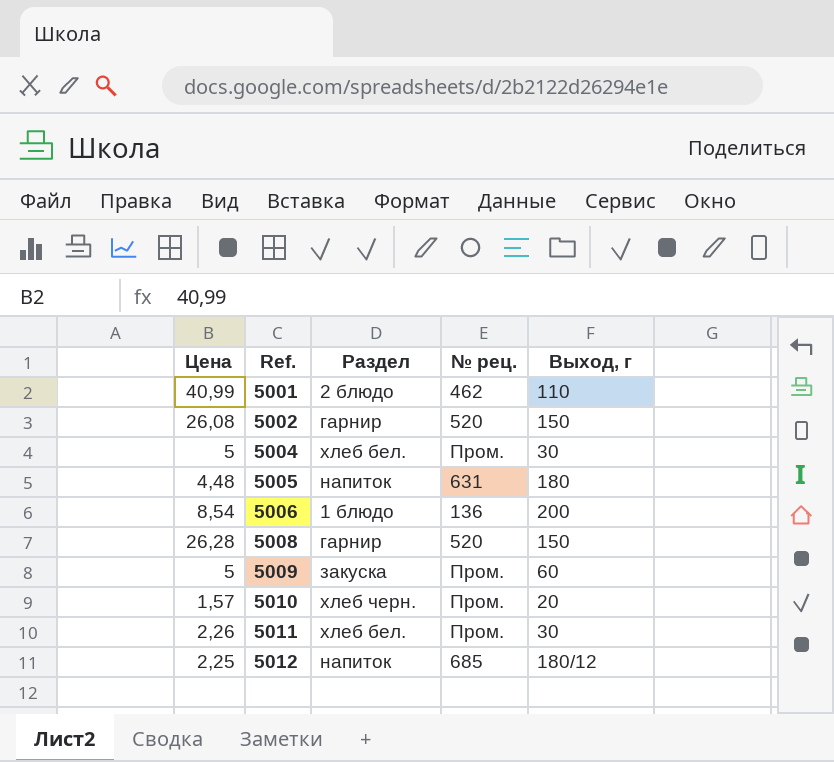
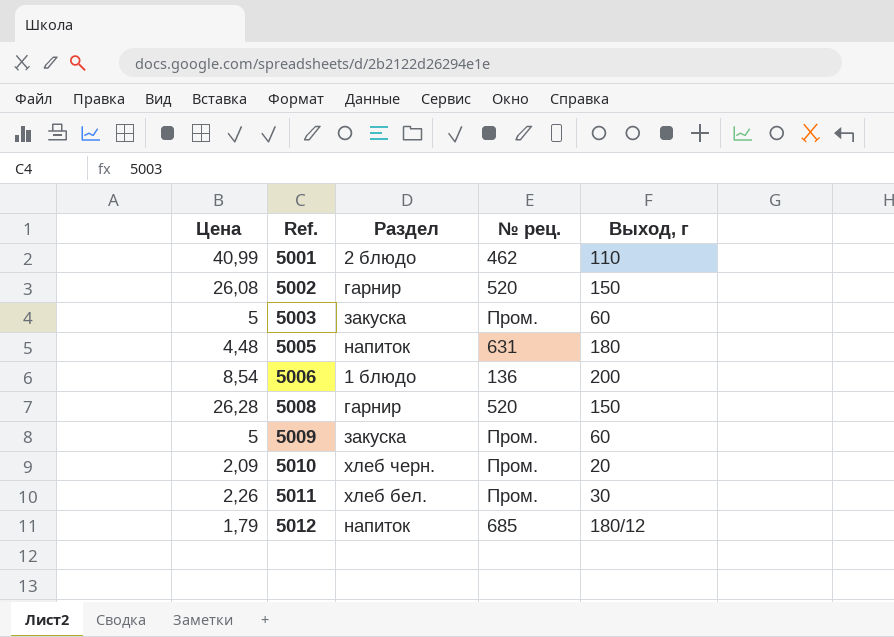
row 5004: 5 | хлеб бел. | Пром. | 30 -> none
row 5003: none -> 5 | закуска | Пром. | 60
5010 | Цена: 1,57 -> 2,09
5012 | Цена: 2,25 -> 1,79

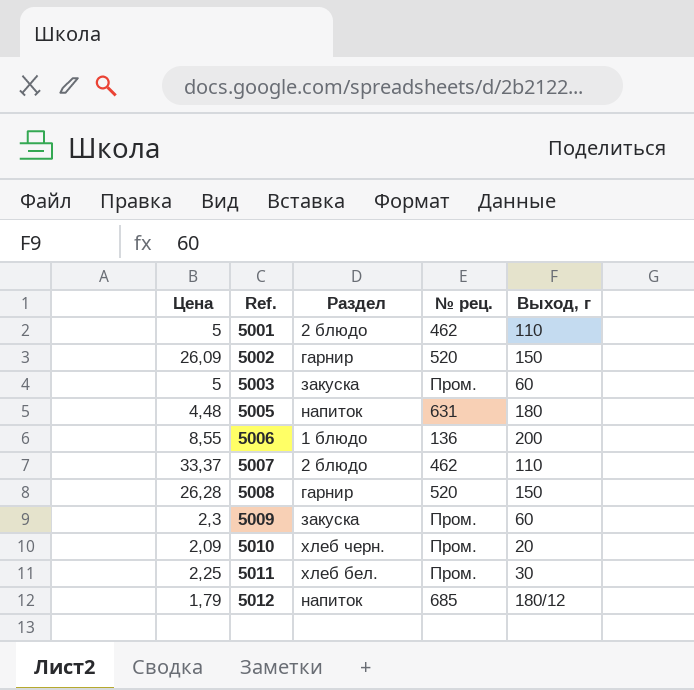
5001 | Цена: 40,99 -> 5
5002 | Цена: 26,08 -> 26,09
5006 | Цена: 8,54 -> 8,55
row 5007: none -> 33,37 | 2 блюдо | 462 | 110
5009 | Цена: 5 -> 2,3
5011 | Цена: 2,26 -> 2,25

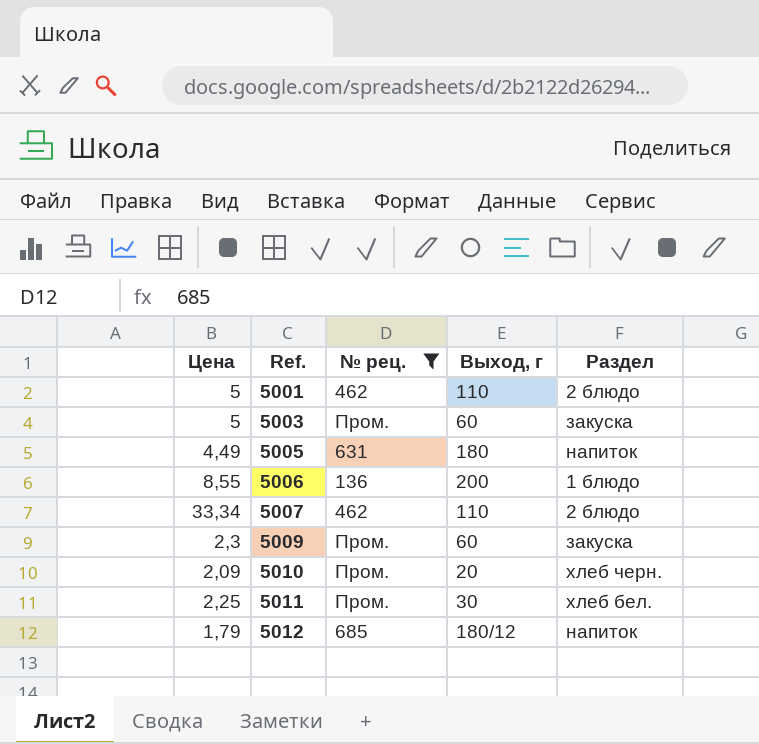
filter: none -> № рец. != 520
column Раздел | position: 3 -> 5
5005 | Цена: 4,48 -> 4,49
5007 | Цена: 33,37 -> 33,34

